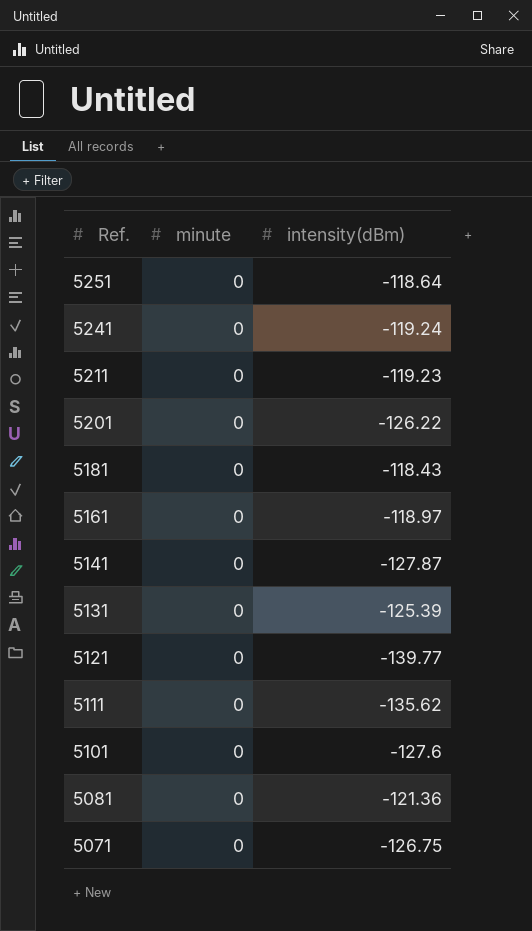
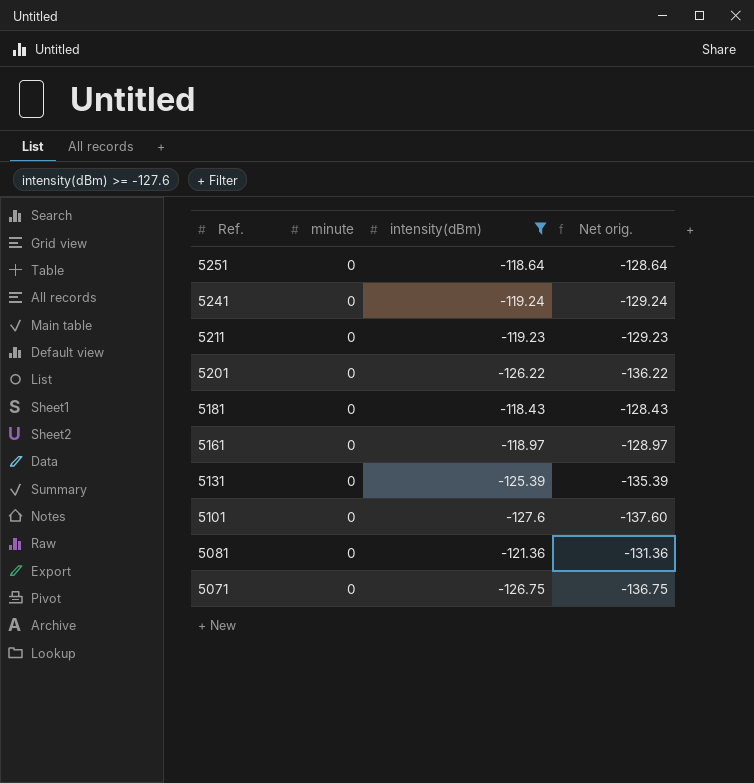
filter: none -> intensity(dBm) >= -127.6
column Net orig. | formula: none -> [intensity(dBm)] - 10

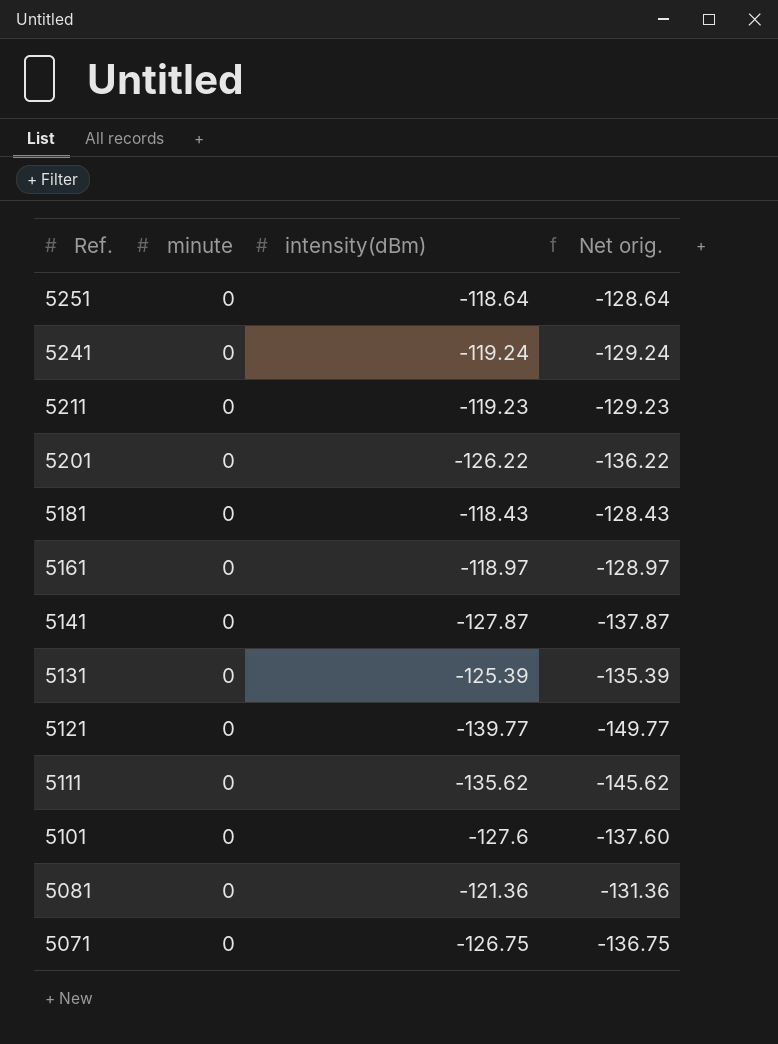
filter: intensity(dBm) >= -127.6 -> none

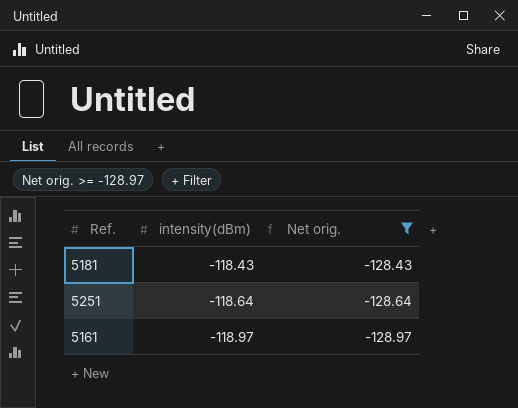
filter: none -> Net orig. >= -128.97
row order: Ref. descending -> intensity(dBm) descending
column minute | position: 2 -> none

